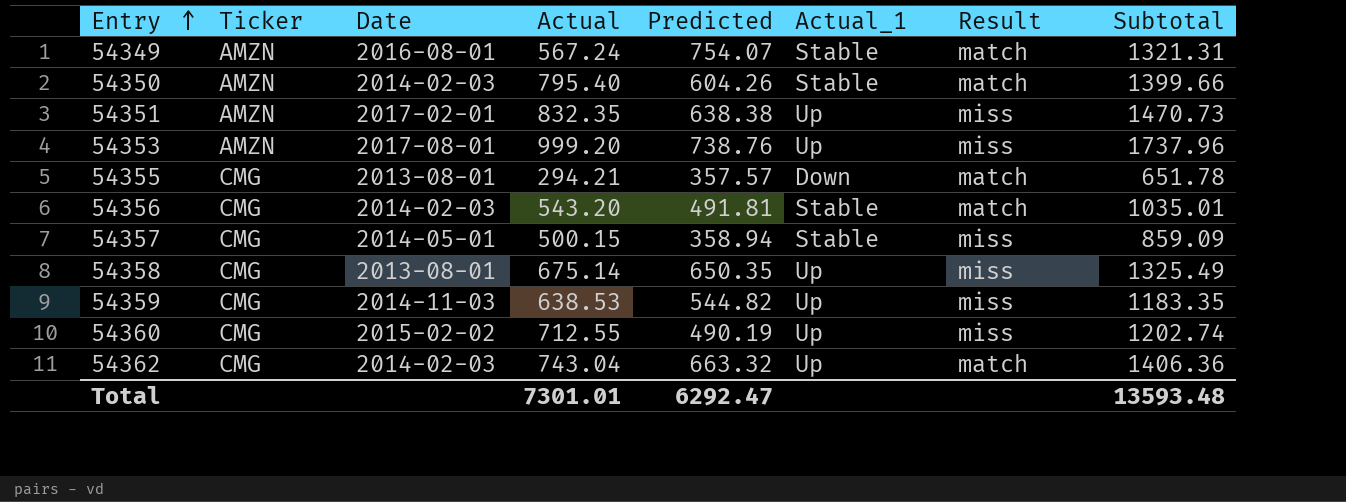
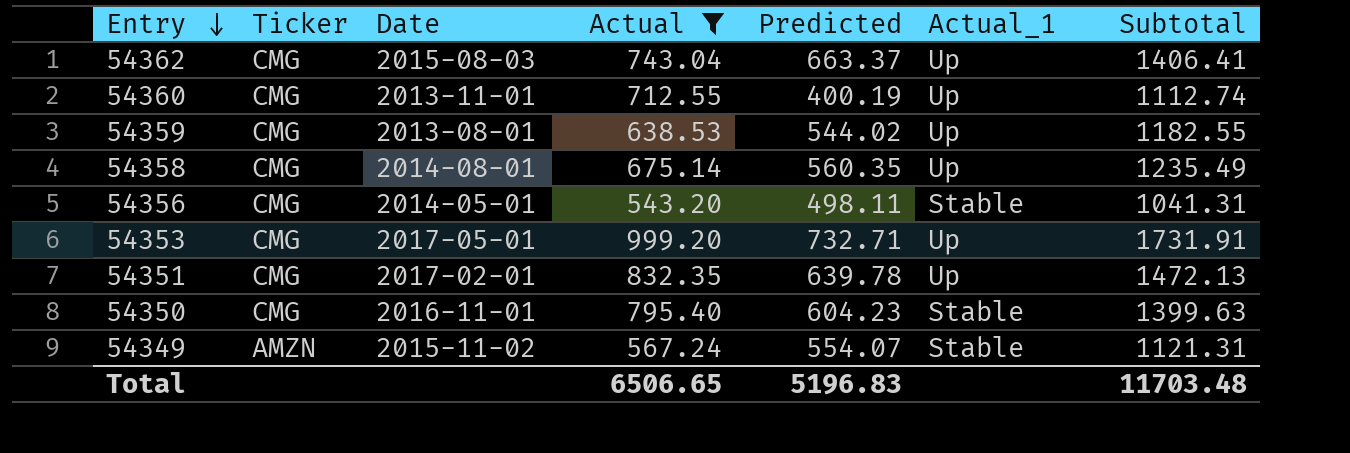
filter: none -> Actual >= 543.20
row order: Entry ascending -> Entry descending
column Result | position: 7 -> none
54362 | Date: 2014-02-03 -> 2015-08-03
54362 | Predicted: 663.32 -> 663.37
54362 | Subtotal: 1406.36 -> 1406.41
54360 | Date: 2015-02-02 -> 2013-11-01
54360 | Predicted: 490.19 -> 400.19
54360 | Subtotal: 1202.74 -> 1112.74
54359 | Date: 2014-11-03 -> 2013-08-01
54359 | Predicted: 544.82 -> 544.02
54359 | Subtotal: 1183.35 -> 1182.55
54358 | Date: 2013-08-01 -> 2014-08-01
54358 | Predicted: 650.35 -> 560.35
54358 | Subtotal: 1325.49 -> 1235.49
54356 | Date: 2014-02-03 -> 2014-05-01
54356 | Predicted: 491.81 -> 498.11
54356 | Subtotal: 1035.01 -> 1041.31
54353 | Ticker: AMZN -> CMG
54353 | Date: 2017-08-01 -> 2017-05-01
54353 | Predicted: 738.76 -> 732.71
54353 | Subtotal: 1737.96 -> 1731.91
54351 | Ticker: AMZN -> CMG
54351 | Predicted: 638.38 -> 639.78
54351 | Subtotal: 1470.73 -> 1472.13
54350 | Ticker: AMZN -> CMG
54350 | Date: 2014-02-03 -> 2016-11-01
54350 | Predicted: 604.26 -> 604.23
54350 | Subtotal: 1399.66 -> 1399.63
54349 | Date: 2016-08-01 -> 2015-11-02
54349 | Predicted: 754.07 -> 554.07
54349 | Subtotal: 1321.31 -> 1121.31
Total | Actual: 7301.01 -> 6506.65
Total | Predicted: 6292.47 -> 5196.83
Total | Subtotal: 13593.48 -> 11703.48

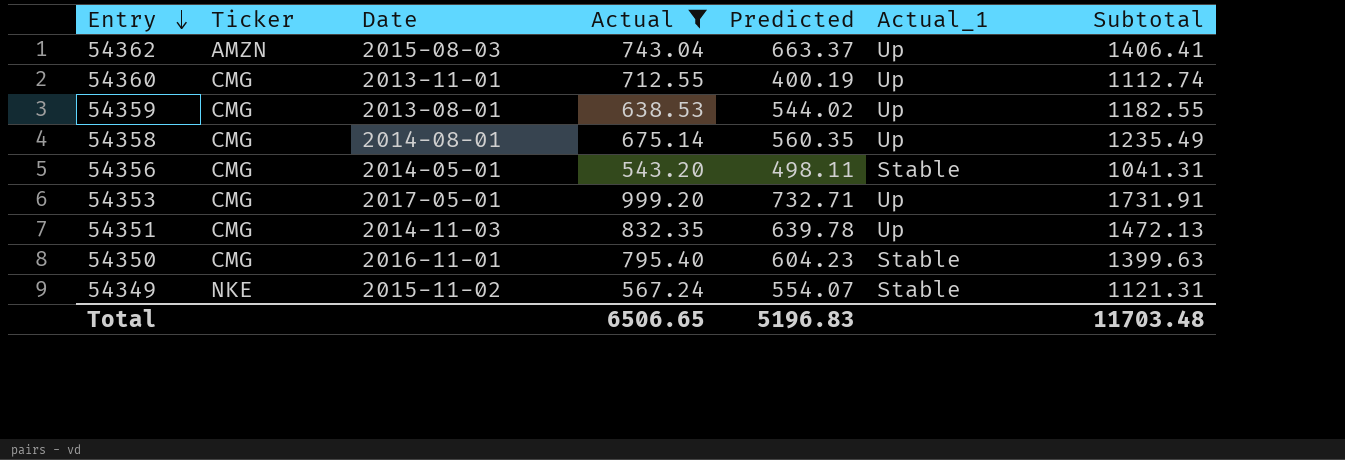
54362 | Ticker: CMG -> AMZN
54351 | Date: 2017-02-01 -> 2014-11-03
54349 | Ticker: AMZN -> NKE

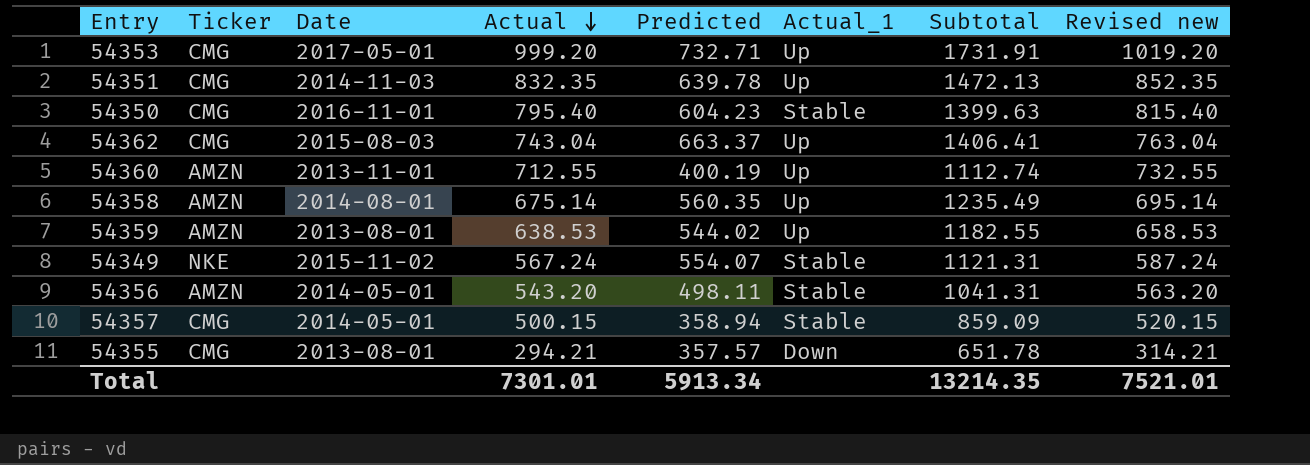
filter: Actual >= 543.20 -> none
row order: Entry descending -> Actual descending
column Revised new | formula: none -> [Actual] + 20
54362 | Ticker: AMZN -> CMG
54360 | Ticker: CMG -> AMZN
54358 | Ticker: CMG -> AMZN
54359 | Ticker: CMG -> AMZN
54356 | Ticker: CMG -> AMZN
Total | Actual: 6506.65 -> 7301.01
Total | Predicted: 5196.83 -> 5913.34
Total | Subtotal: 11703.48 -> 13214.35

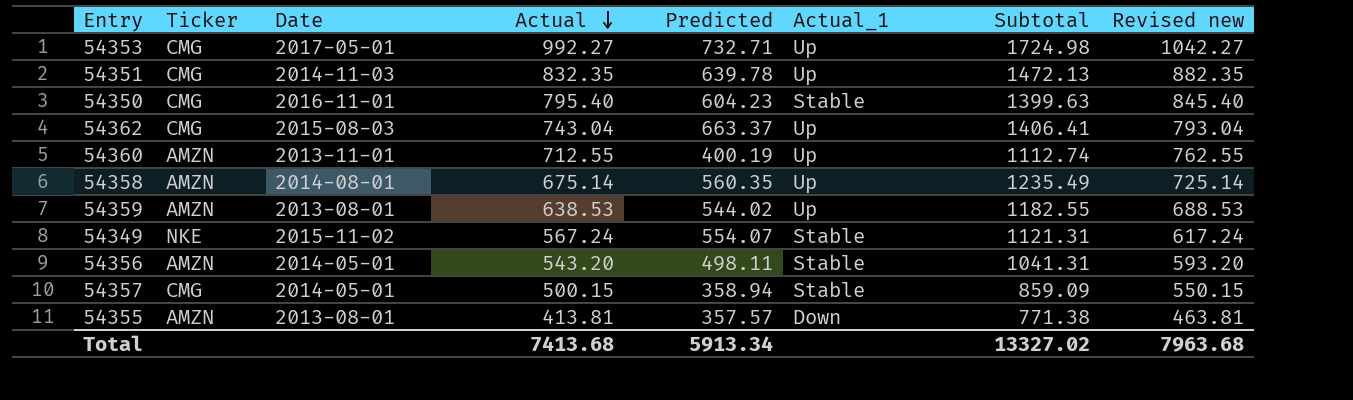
column Revised new | formula: [Actual] + 20 -> [Actual] + 50
54353 | Actual: 999.20 -> 992.27
54353 | Subtotal: 1731.91 -> 1724.98
54355 | Ticker: CMG -> AMZN
54355 | Actual: 294.21 -> 413.81
54355 | Subtotal: 651.78 -> 771.38
Total | Actual: 7301.01 -> 7413.68
Total | Subtotal: 13214.35 -> 13327.02
Total | Revised new: 7521.01 -> 7963.68

